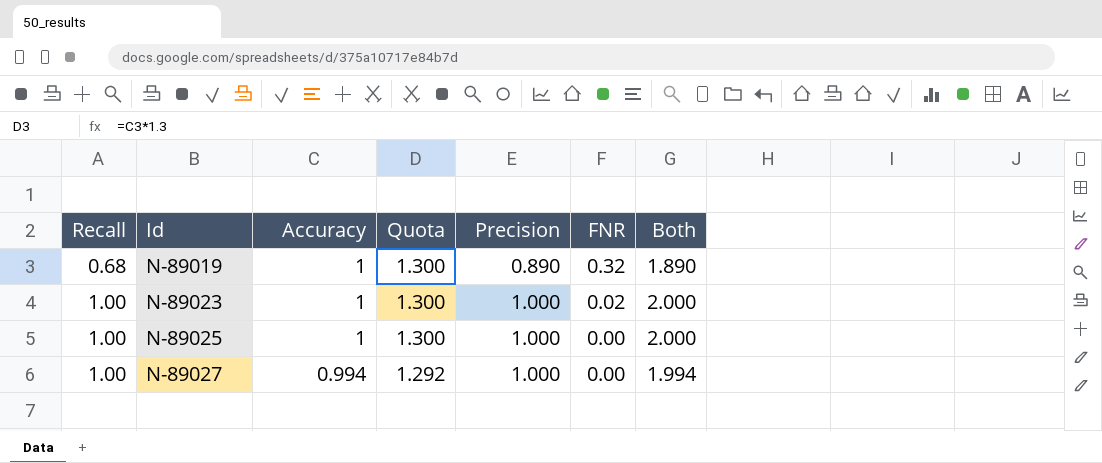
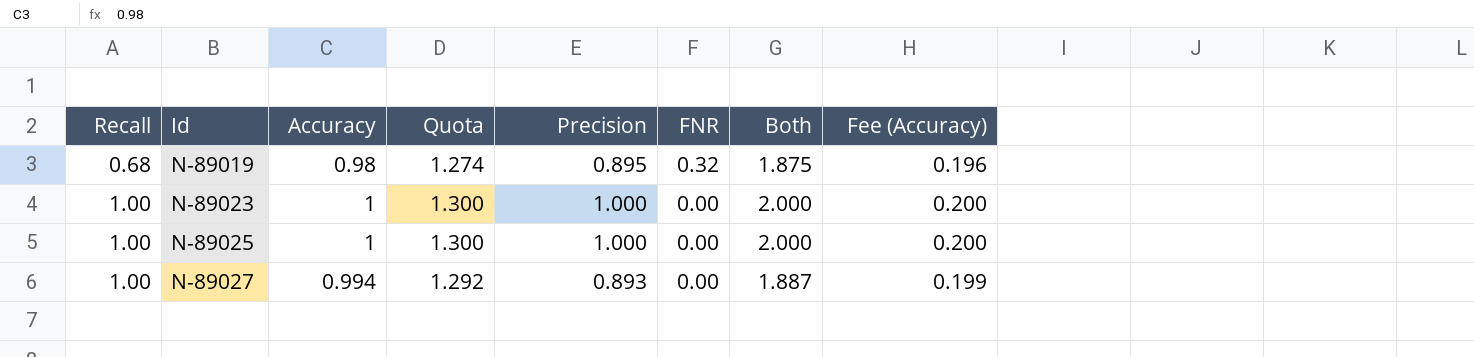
column Fee (Accuracy) | formula: none -> [Accuracy] * 0.2
N-89019 | Accuracy: 1 -> 0.98
N-89019 | Quota: 1.300 -> 1.274
N-89019 | Precision: 0.890 -> 0.895
N-89019 | Both: 1.890 -> 1.875
N-89023 | FNR: 0.02 -> 0.00
N-89027 | Precision: 1.000 -> 0.893
N-89027 | Both: 1.994 -> 1.887

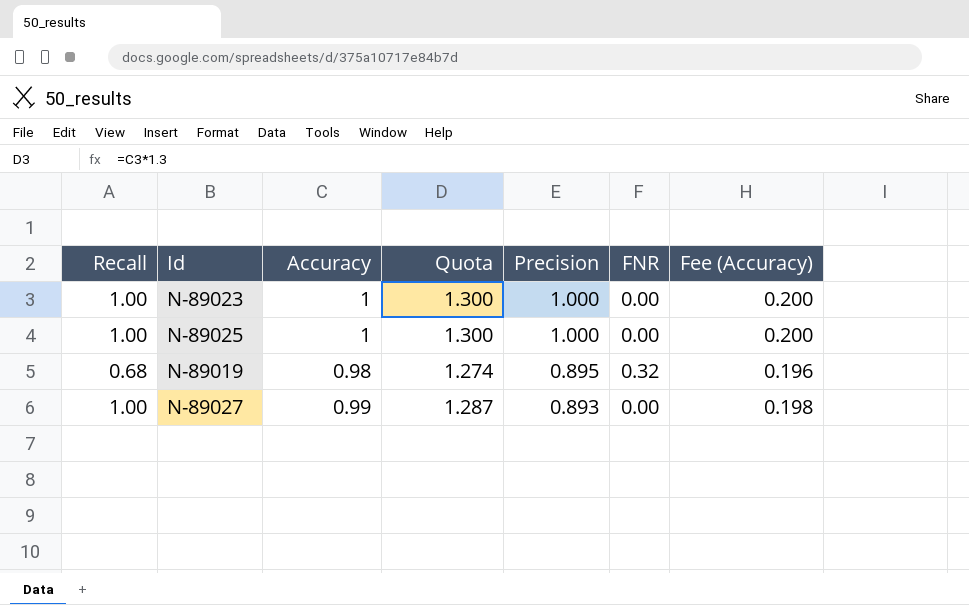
row order: Recall ascending -> Precision descending
column Both | formula: [Accuracy] + [Precision] -> none
N-89027 | Accuracy: 0.994 -> 0.99
N-89027 | Quota: 1.292 -> 1.287
N-89027 | Fee (Accuracy): 0.199 -> 0.198

